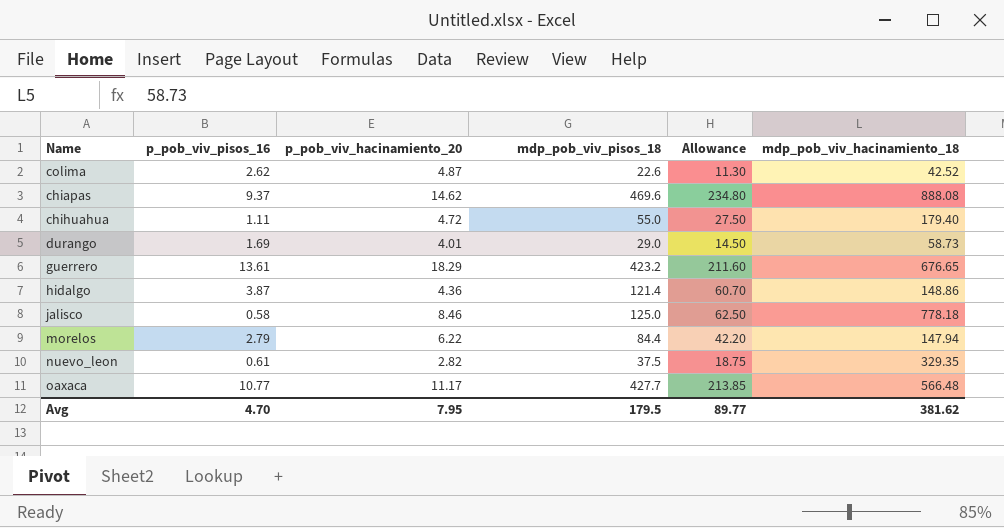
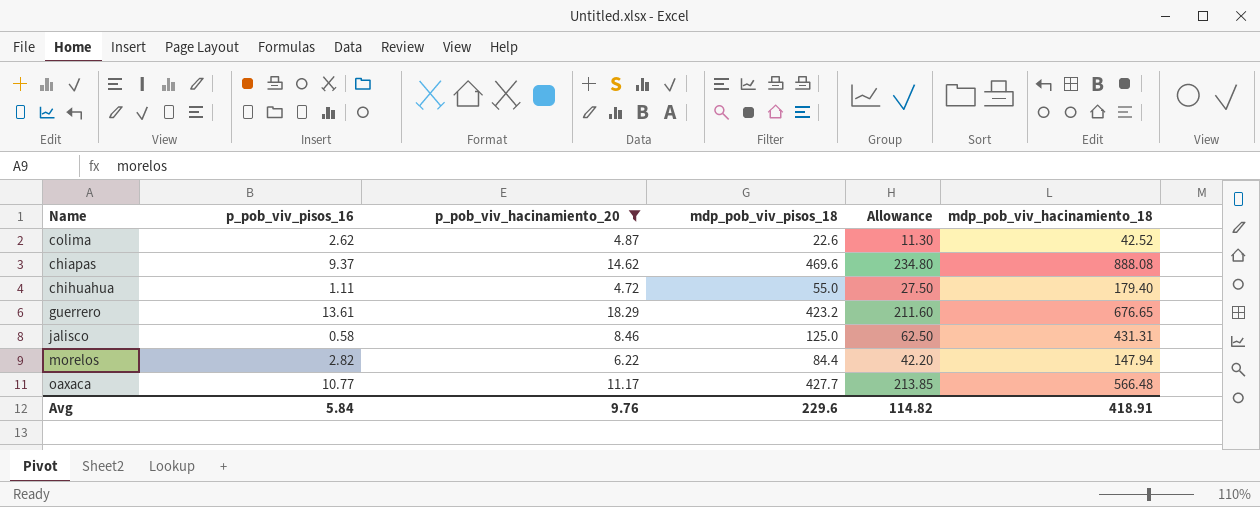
filter: none -> p_pob_viv_hacinamiento_20 >= 4.72
jalisco | mdp_pob_viv_hacinamiento_18: 778.18 -> 431.31
morelos | p_pob_viv_pisos_16: 2.79 -> 2.82
Avg | p_pob_viv_pisos_16: 4.70 -> 5.84
Avg | p_pob_viv_hacinamiento_20: 7.95 -> 9.76
Avg | mdp_pob_viv_pisos_18: 179.5 -> 229.6
Avg | Allowance: 89.77 -> 114.82
Avg | mdp_pob_viv_hacinamiento_18: 381.62 -> 418.91

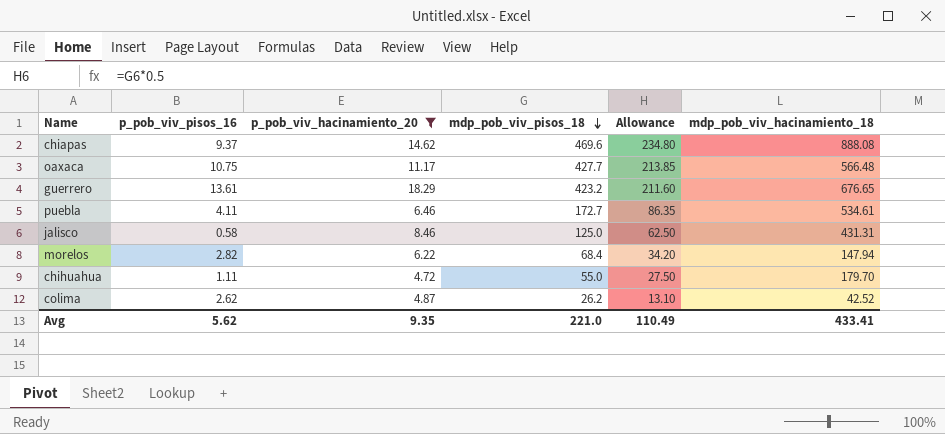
row order: none -> mdp_pob_viv_pisos_18 descending
oaxaca | p_pob_viv_pisos_16: 10.77 -> 10.75
row puebla: none -> 4.11 | 6.46 | 172.7 | 86.35 | 534.61
morelos | mdp_pob_viv_pisos_18: 84.4 -> 68.4
morelos | Allowance: 42.20 -> 34.20
chihuahua | mdp_pob_viv_hacinamiento_18: 179.40 -> 179.70
colima | mdp_pob_viv_pisos_18: 22.6 -> 26.2
colima | Allowance: 11.30 -> 13.10
Avg | p_pob_viv_pisos_16: 5.84 -> 5.62
Avg | p_pob_viv_hacinamiento_20: 9.76 -> 9.35
Avg | mdp_pob_viv_pisos_18: 229.6 -> 221.0
Avg | Allowance: 114.82 -> 110.49
Avg | mdp_pob_viv_hacinamiento_18: 418.91 -> 433.41

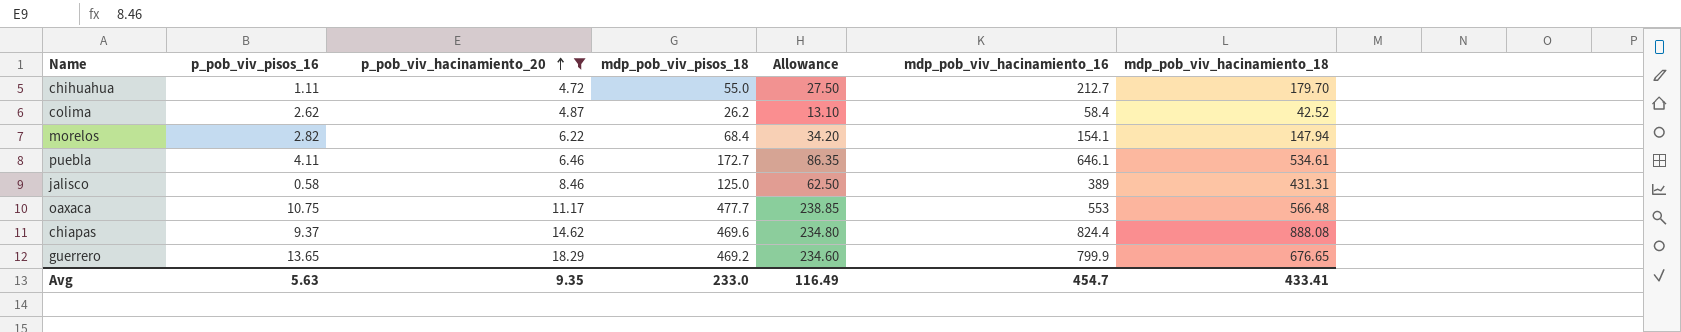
row order: mdp_pob_viv_pisos_18 descending -> p_pob_viv_hacinamiento_20 ascending
column mdp_pob_viv_hacinamiento_16 | position: none -> 6
oaxaca | mdp_pob_viv_pisos_18: 427.7 -> 477.7
oaxaca | Allowance: 213.85 -> 238.85
guerrero | p_pob_viv_pisos_16: 13.61 -> 13.65
guerrero | mdp_pob_viv_pisos_18: 423.2 -> 469.2
guerrero | Allowance: 211.60 -> 234.60
Avg | p_pob_viv_pisos_16: 5.62 -> 5.63
Avg | mdp_pob_viv_pisos_18: 221.0 -> 233.0
Avg | Allowance: 110.49 -> 116.49

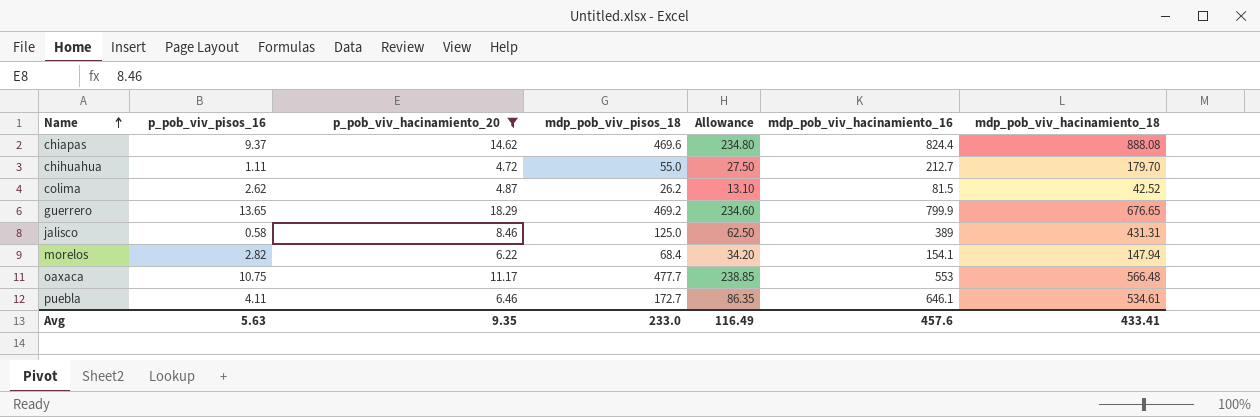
row order: p_pob_viv_hacinamiento_20 ascending -> Name ascending
colima | mdp_pob_viv_hacinamiento_16: 58.4 -> 81.5
Avg | mdp_pob_viv_hacinamiento_16: 454.7 -> 457.6

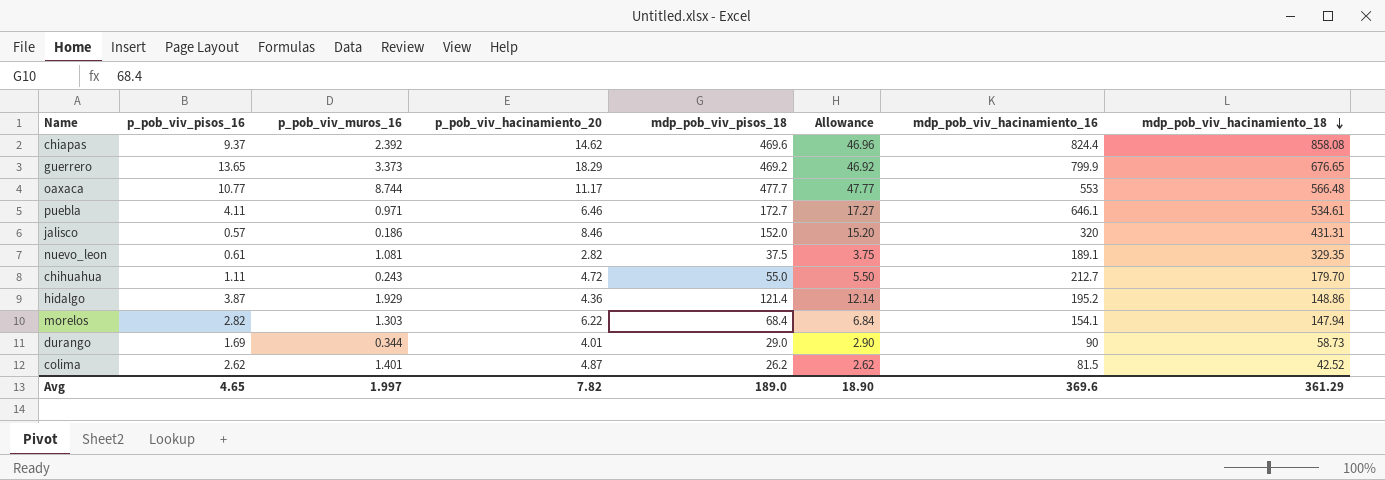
filter: p_pob_viv_hacinamiento_20 >= 4.72 -> none
row order: Name ascending -> mdp_pob_viv_hacinamiento_18 descending
column p_pob_viv_muros_16 | position: none -> 3
column Allowance | formula: [mdp_pob_viv_pisos_18] * 0.5 -> [mdp_pob_viv_pisos_18] * 0.1
chiapas | mdp_pob_viv_hacinamiento_18: 888.08 -> 858.08
oaxaca | p_pob_viv_pisos_16: 10.75 -> 10.77
jalisco | p_pob_viv_pisos_16: 0.58 -> 0.57
jalisco | mdp_pob_viv_pisos_18: 125.0 -> 152.0
jalisco | mdp_pob_viv_hacinamiento_16: 389 -> 320
Avg | p_pob_viv_pisos_16: 5.63 -> 4.65
Avg | p_pob_viv_hacinamiento_20: 9.35 -> 7.82
Avg | mdp_pob_viv_pisos_18: 233.0 -> 189.0
Avg | Allowance: 116.49 -> 18.90
Avg | mdp_pob_viv_hacinamiento_16: 457.6 -> 369.6
Avg | mdp_pob_viv_hacinamiento_18: 433.41 -> 361.29

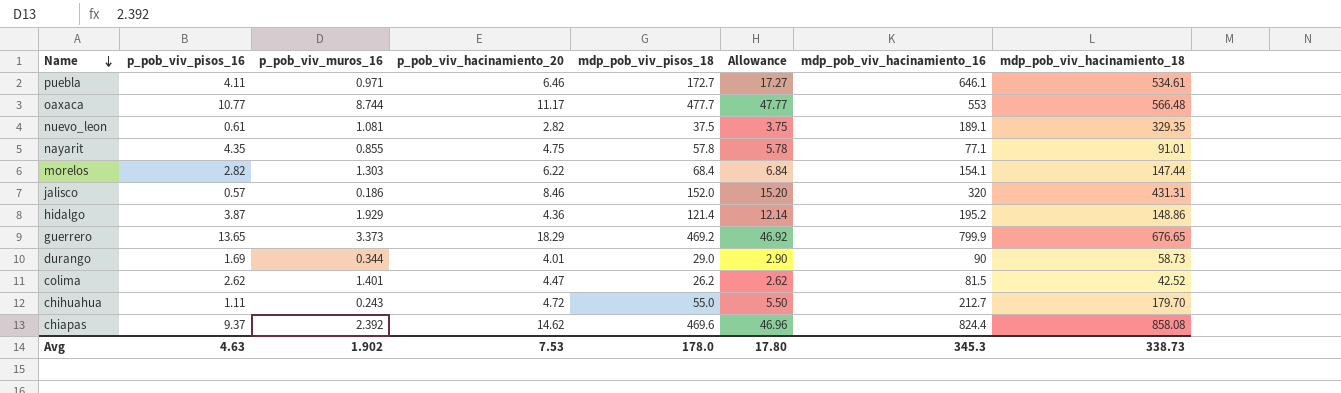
row order: mdp_pob_viv_hacinamiento_18 descending -> Name descending
row nayarit: none -> 4.35 | 0.855 | 4.75 | 57.8 | 5.78 | 77.1 | 91.01
morelos | mdp_pob_viv_hacinamiento_18: 147.94 -> 147.44
colima | p_pob_viv_hacinamiento_20: 4.87 -> 4.47
Avg | p_pob_viv_pisos_16: 4.65 -> 4.63
Avg | p_pob_viv_muros_16: 1.997 -> 1.902
Avg | p_pob_viv_hacinamiento_20: 7.82 -> 7.53
Avg | mdp_pob_viv_pisos_18: 189.0 -> 178.0
Avg | Allowance: 18.90 -> 17.80
Avg | mdp_pob_viv_hacinamiento_16: 369.6 -> 345.3
Avg | mdp_pob_viv_hacinamiento_18: 361.29 -> 338.73

